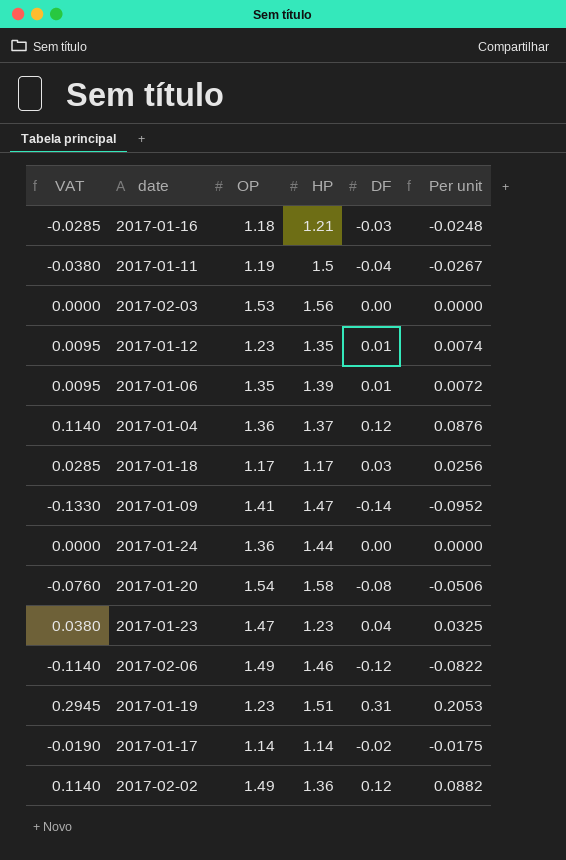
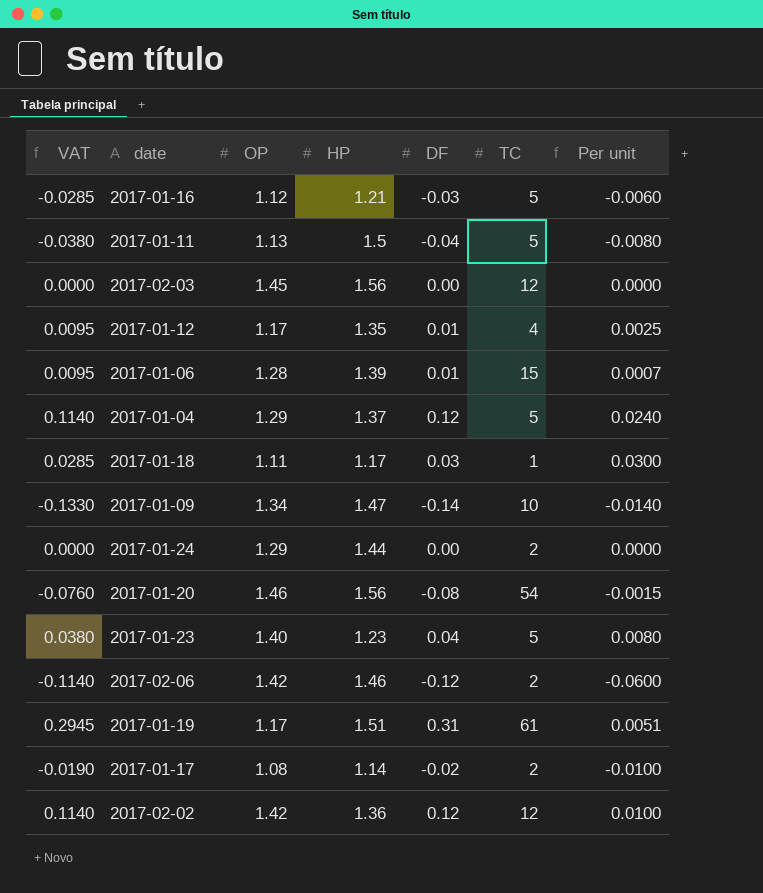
column TC | position: none -> 6
column Per unit | formula: [DF] / [HP] -> [DF] / [TC]
2017-01-16 | OP: 1.18 -> 1.12
2017-01-11 | OP: 1.19 -> 1.13
2017-02-03 | OP: 1.53 -> 1.45
2017-01-12 | OP: 1.23 -> 1.17
2017-01-06 | OP: 1.35 -> 1.28
2017-01-04 | OP: 1.36 -> 1.29
2017-01-18 | OP: 1.17 -> 1.11
2017-01-09 | OP: 1.41 -> 1.34
2017-01-24 | OP: 1.36 -> 1.29
2017-01-20 | OP: 1.54 -> 1.46
2017-01-20 | HP: 1.58 -> 1.56
2017-01-23 | OP: 1.47 -> 1.40
2017-02-06 | OP: 1.49 -> 1.42
2017-01-19 | OP: 1.23 -> 1.17
2017-01-17 | OP: 1.14 -> 1.08
2017-02-02 | OP: 1.49 -> 1.42

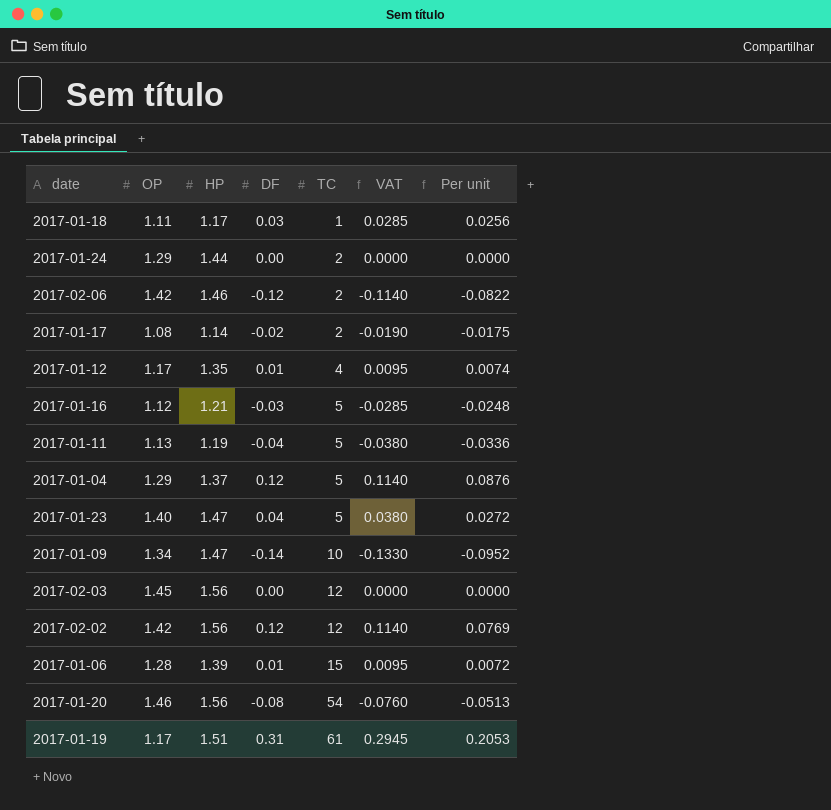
row order: none -> TC ascending
column VAT | position: 1 -> 6
column Per unit | formula: [DF] / [TC] -> [DF] / [HP]
2017-01-11 | HP: 1.5 -> 1.19
2017-01-23 | HP: 1.23 -> 1.47
2017-02-02 | HP: 1.36 -> 1.56

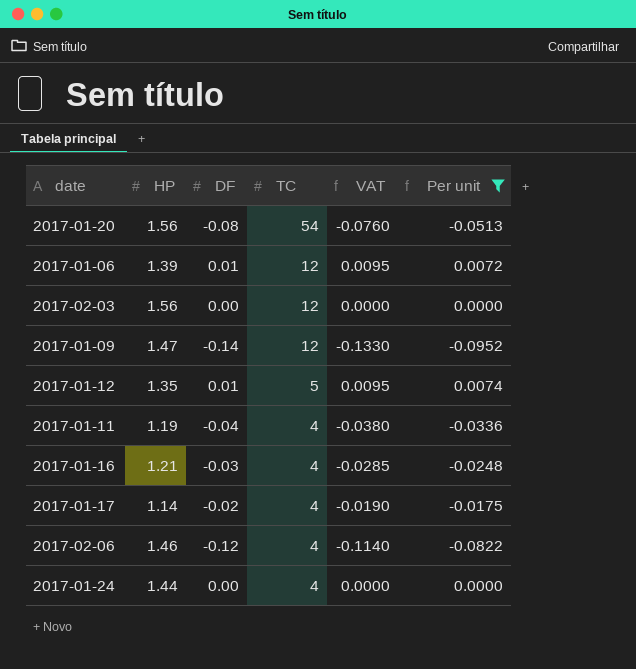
filter: none -> Per unit <= 0.0074
row order: TC ascending -> TC descending
column OP | position: 2 -> none
2017-01-06 | TC: 15 -> 12
2017-01-09 | TC: 10 -> 12
2017-01-12 | TC: 4 -> 5
2017-01-11 | TC: 5 -> 4
2017-01-16 | TC: 5 -> 4
2017-01-17 | TC: 2 -> 4
2017-02-06 | TC: 2 -> 4
2017-01-24 | TC: 2 -> 4

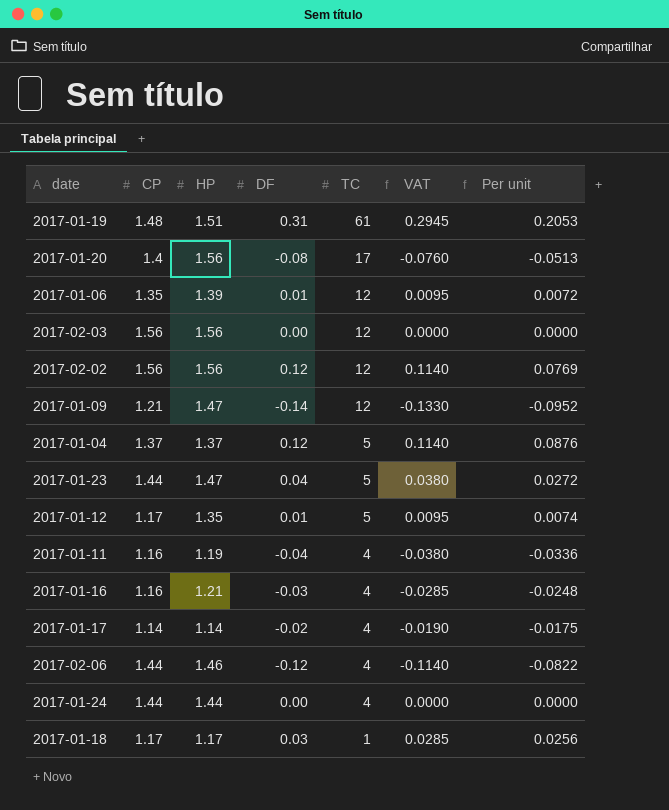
filter: Per unit <= 0.0074 -> none
column CP | position: none -> 2
2017-01-20 | TC: 54 -> 17

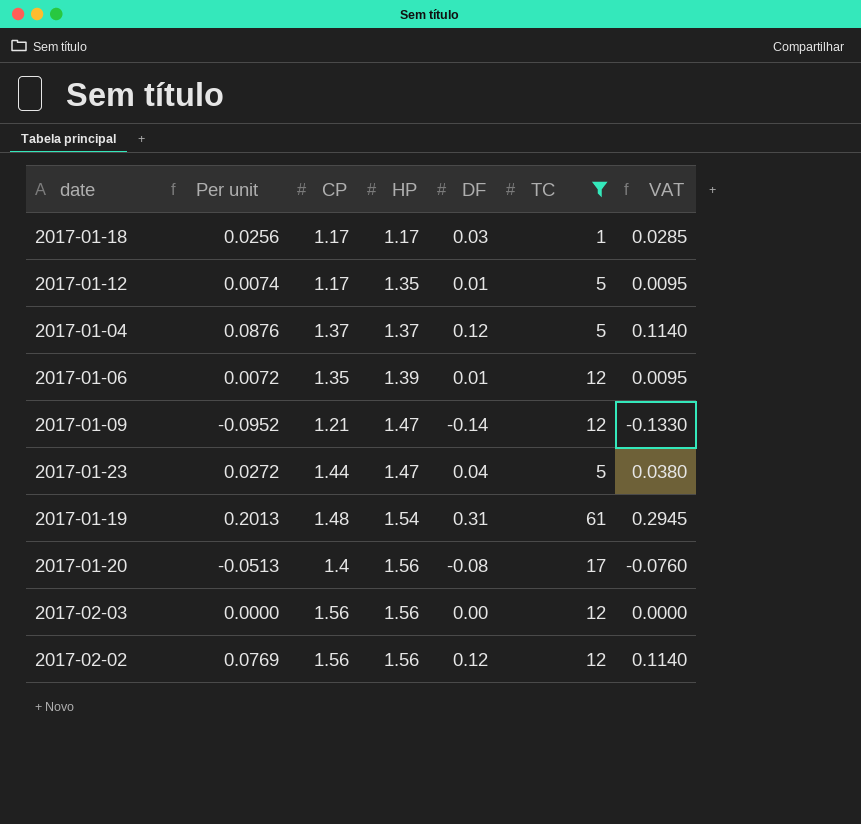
filter: none -> TC != 4
row order: TC descending -> HP ascending
column Per unit | position: 7 -> 2
2017-01-19 | Per unit: 0.2053 -> 0.2013
2017-01-19 | HP: 1.51 -> 1.54

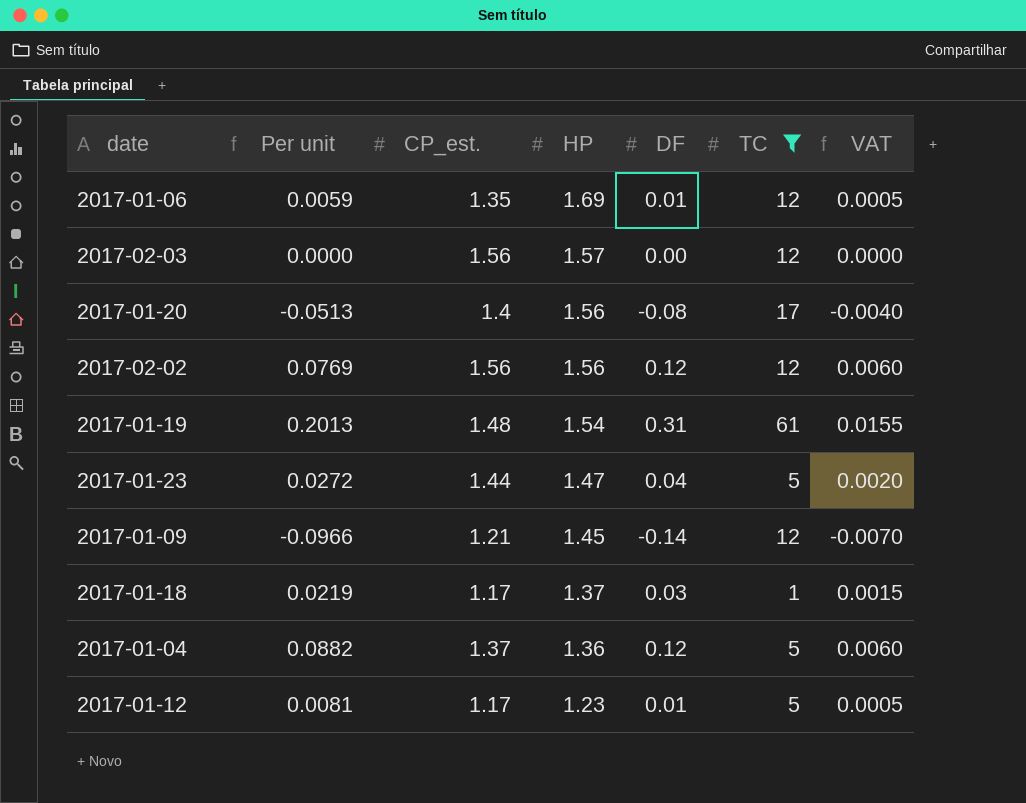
row order: HP ascending -> HP descending
column name: CP -> CP_est.
column VAT | formula: [DF] * 0.95 -> [DF] * 0.05
2017-01-06 | Per unit: 0.0072 -> 0.0059
2017-01-06 | HP: 1.39 -> 1.69
2017-02-03 | HP: 1.56 -> 1.57
2017-01-09 | Per unit: -0.0952 -> -0.0966
2017-01-09 | HP: 1.47 -> 1.45
2017-01-18 | Per unit: 0.0256 -> 0.0219
2017-01-18 | HP: 1.17 -> 1.37
2017-01-04 | Per unit: 0.0876 -> 0.0882
2017-01-04 | HP: 1.37 -> 1.36
2017-01-12 | Per unit: 0.0074 -> 0.0081
2017-01-12 | HP: 1.35 -> 1.23

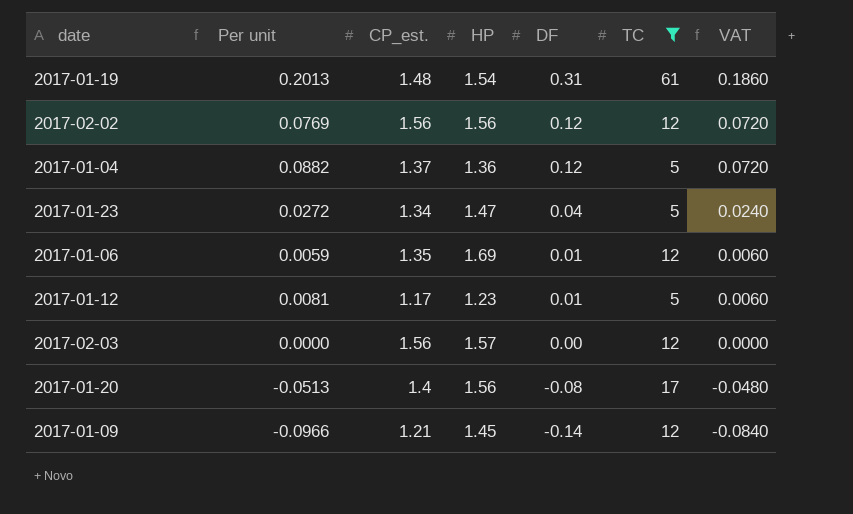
row order: HP descending -> DF descending
column VAT | formula: [DF] * 0.05 -> [DF] * 0.6
row 2017-01-18: 0.0219 | 1.17 | 1.37 | 0.03 | 1 | 0.0015 -> none
2017-01-23 | CP_est.: 1.44 -> 1.34

